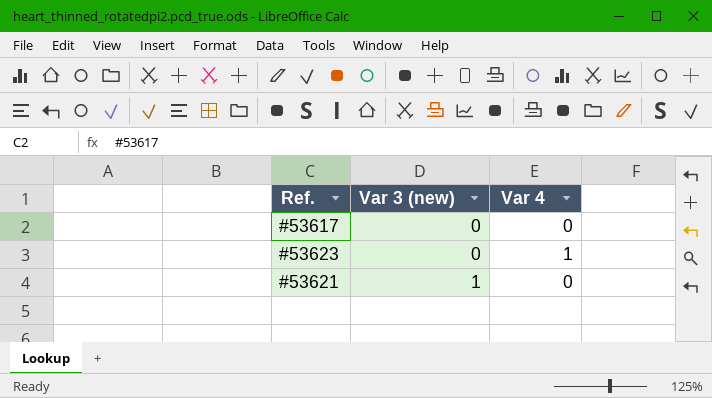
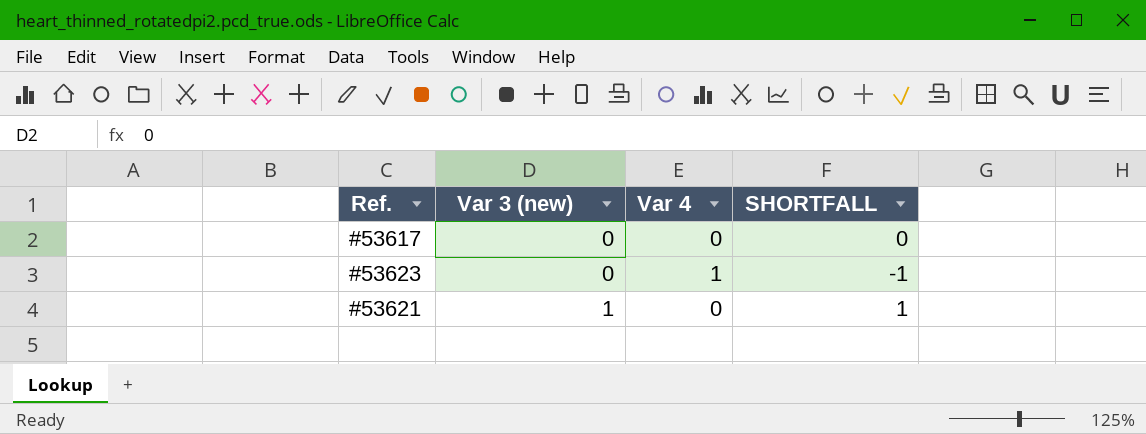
column SHORTFALL | formula: none -> [Var 3 (new)] - [Var 4]

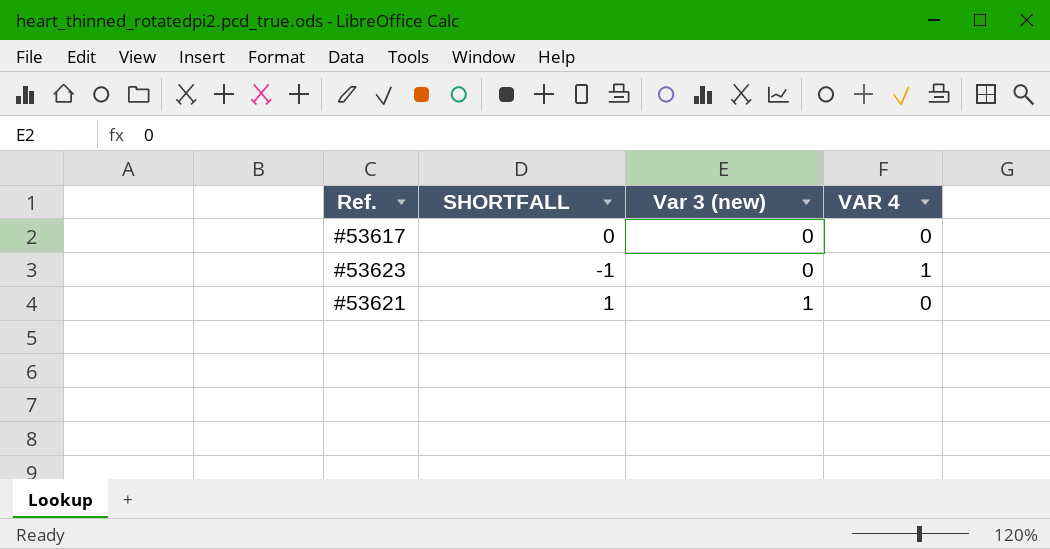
column SHORTFALL | position: 4 -> 2
column name: Var 4 -> VAR 4

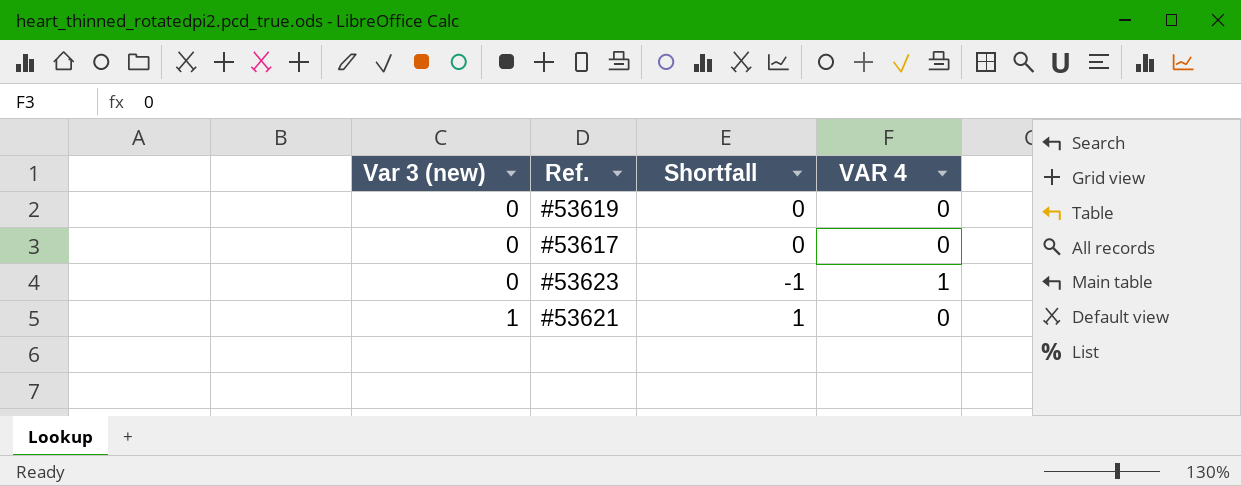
column Var 3 (new) | position: 3 -> 1
column name: SHORTFALL -> Shortfall
row #53619: none -> 0 | 0 | 0

